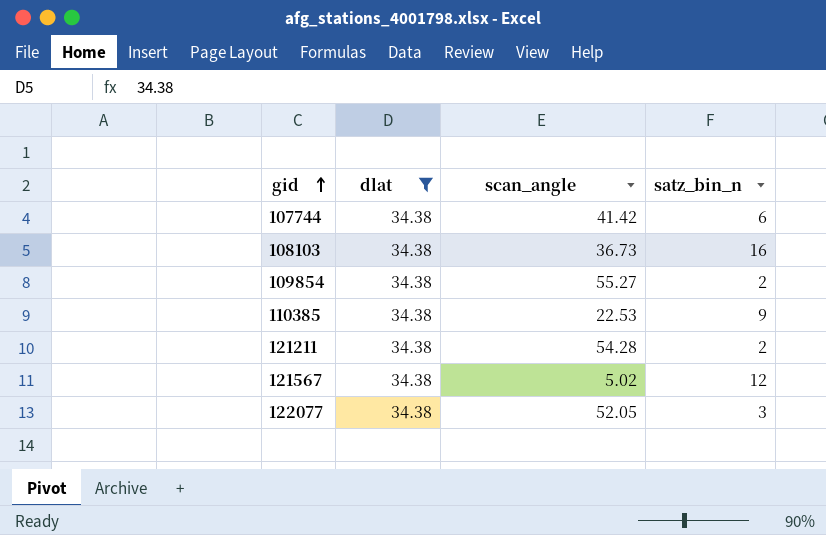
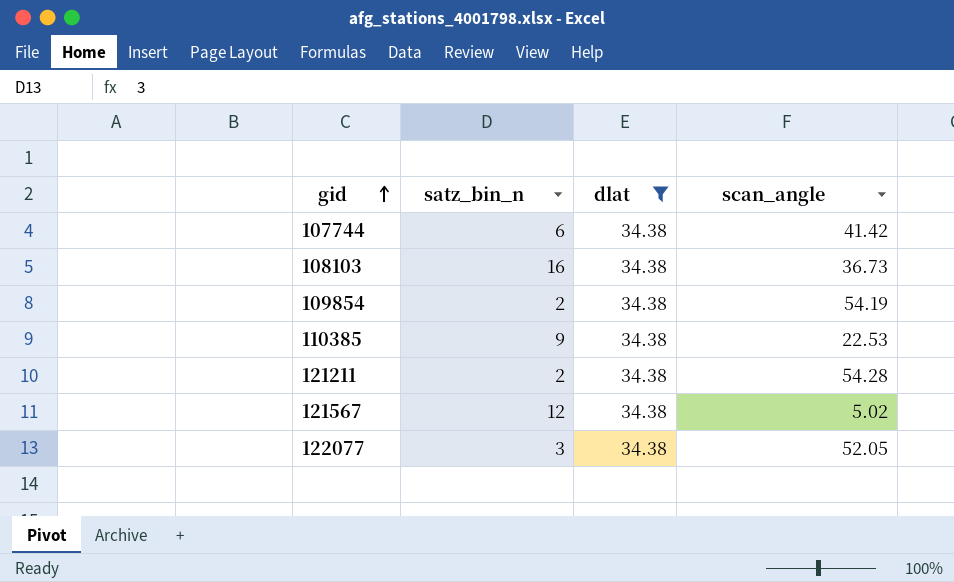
column satz_bin_n | position: 4 -> 2
109854 | scan_angle: 55.27 -> 54.19

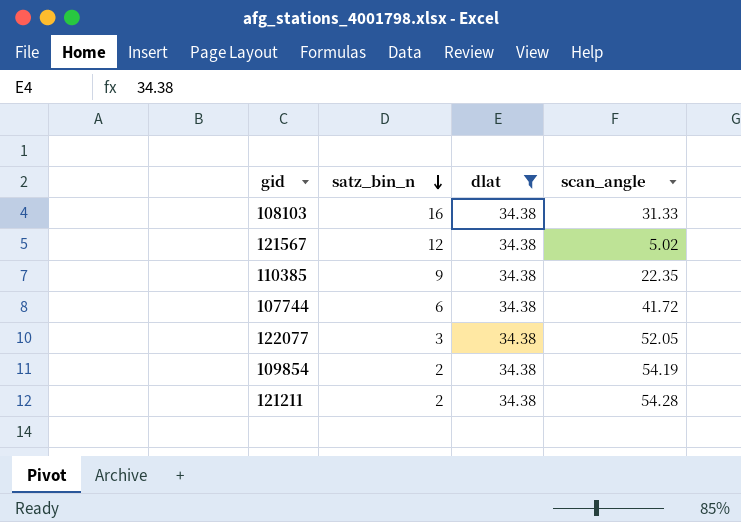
row order: gid ascending -> satz_bin_n descending
108103 | scan_angle: 36.73 -> 31.33
110385 | scan_angle: 22.53 -> 22.35
107744 | scan_angle: 41.42 -> 41.72

